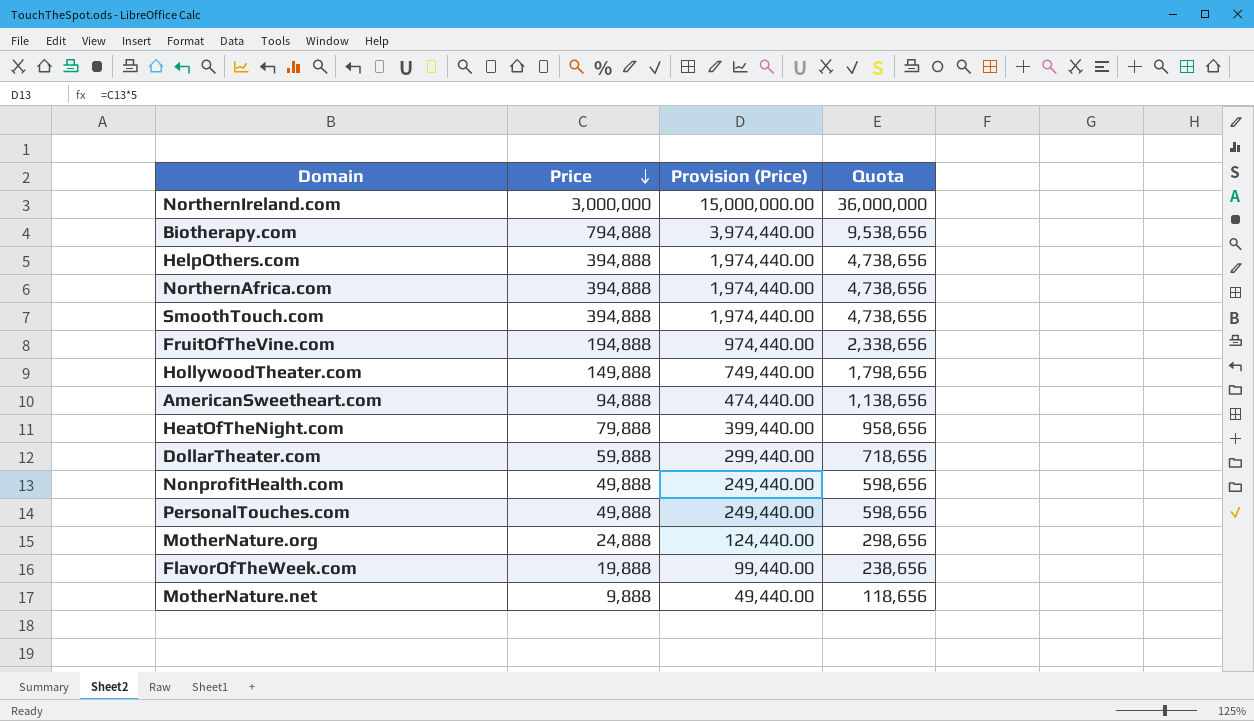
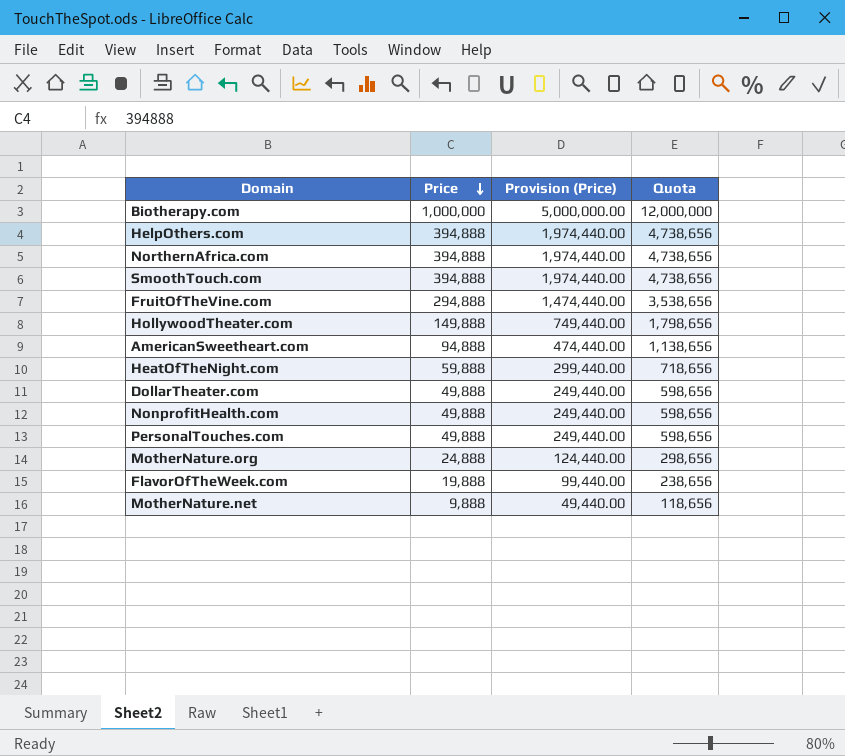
row NorthernIreland.com: 3,000,000 | 15,000,000.00 | 36,000,000 -> none
Biotherapy.com | Price: 794,888 -> 1,000,000
Biotherapy.com | Provision (Price): 3,974,440.00 -> 5,000,000.00
Biotherapy.com | Quota: 9,538,656 -> 12,000,000
FruitOfTheVine.com | Price: 194,888 -> 294,888
FruitOfTheVine.com | Provision (Price): 974,440.00 -> 1,474,440.00
FruitOfTheVine.com | Quota: 2,338,656 -> 3,538,656
HeatOfTheNight.com | Price: 79,888 -> 59,888
HeatOfTheNight.com | Provision (Price): 399,440.00 -> 299,440.00
HeatOfTheNight.com | Quota: 958,656 -> 718,656
DollarTheater.com | Price: 59,888 -> 49,888
DollarTheater.com | Provision (Price): 299,440.00 -> 249,440.00
DollarTheater.com | Quota: 718,656 -> 598,656

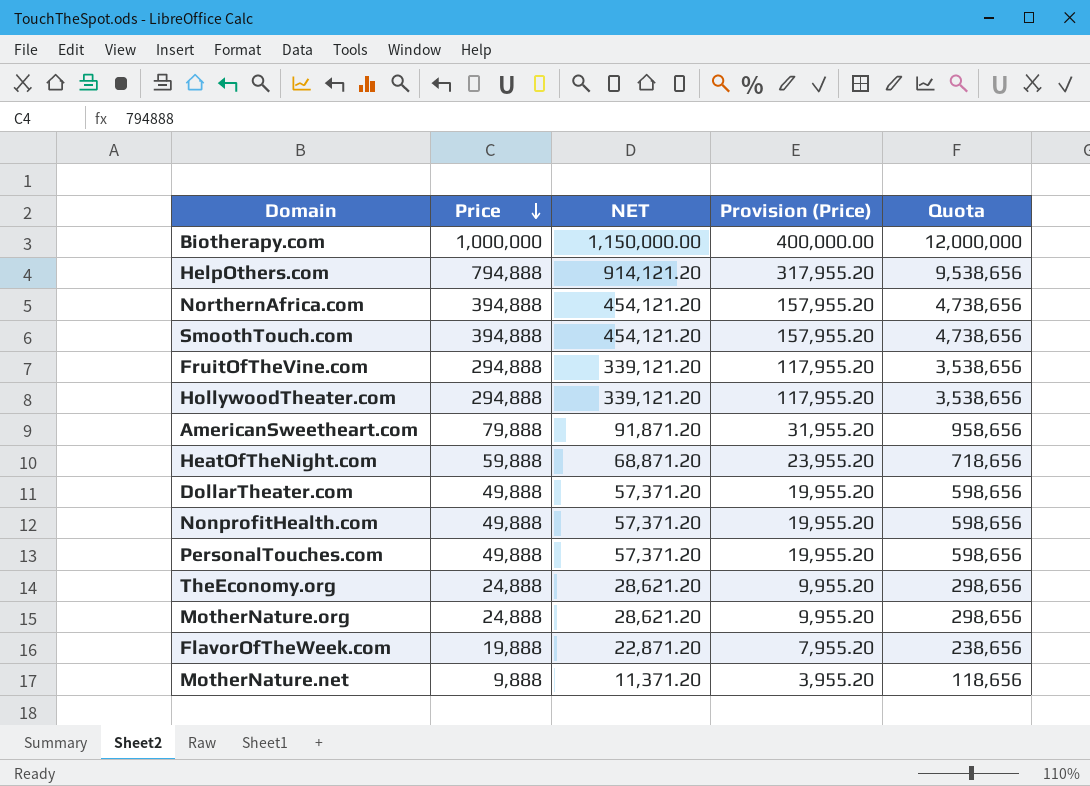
column NET | formula: none -> [Price] * 1.15
column Provision (Price) | formula: [Price] * 5 -> [Price] * 0.4
HelpOthers.com | Price: 394,888 -> 794,888
HelpOthers.com | Quota: 4,738,656 -> 9,538,656
HollywoodTheater.com | Price: 149,888 -> 294,888
HollywoodTheater.com | Quota: 1,798,656 -> 3,538,656
AmericanSweetheart.com | Price: 94,888 -> 79,888
AmericanSweetheart.com | Quota: 1,138,656 -> 958,656
row TheEconomy.org: none -> 24,888 | 28,621.20 | 9,955.20 | 298,656

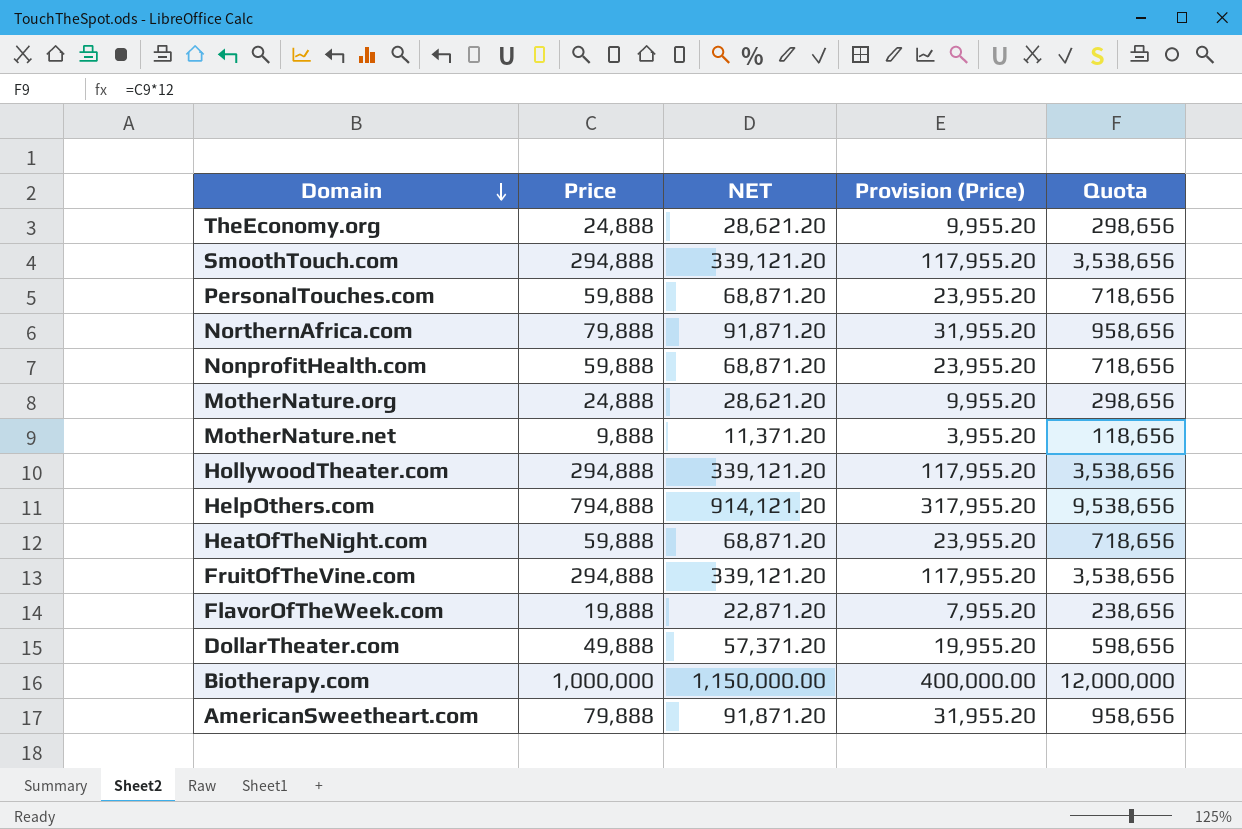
row order: Price descending -> Domain descending
SmoothTouch.com | Price: 394,888 -> 294,888
SmoothTouch.com | NET: 454,121.20 -> 339,121.20
SmoothTouch.com | Provision (Price): 157,955.20 -> 117,955.20
SmoothTouch.com | Quota: 4,738,656 -> 3,538,656
PersonalTouches.com | Price: 49,888 -> 59,888
PersonalTouches.com | NET: 57,371.20 -> 68,871.20
PersonalTouches.com | Provision (Price): 19,955.20 -> 23,955.20
PersonalTouches.com | Quota: 598,656 -> 718,656
NorthernAfrica.com | Price: 394,888 -> 79,888
NorthernAfrica.com | NET: 454,121.20 -> 91,871.20
NorthernAfrica.com | Provision (Price): 157,955.20 -> 31,955.20
NorthernAfrica.com | Quota: 4,738,656 -> 958,656
NonprofitHealth.com | Price: 49,888 -> 59,888
NonprofitHealth.com | NET: 57,371.20 -> 68,871.20
NonprofitHealth.com | Provision (Price): 19,955.20 -> 23,955.20
NonprofitHealth.com | Quota: 598,656 -> 718,656

